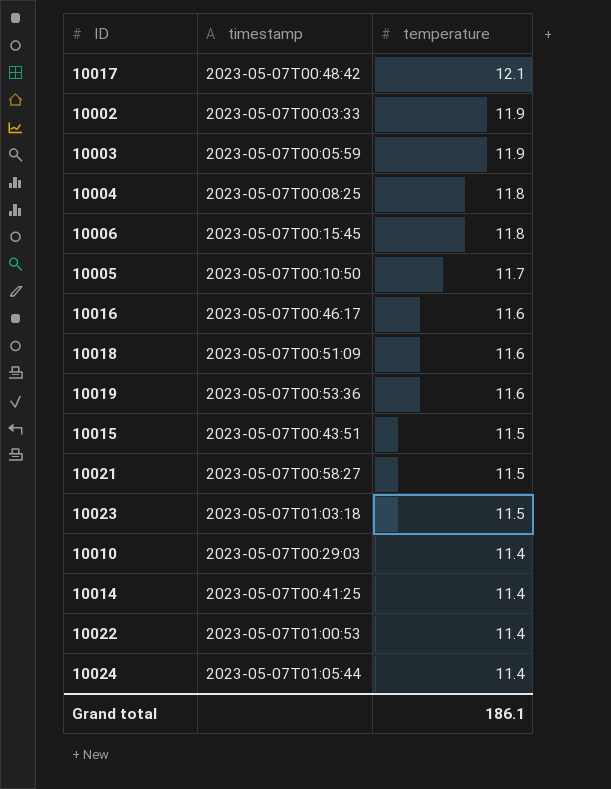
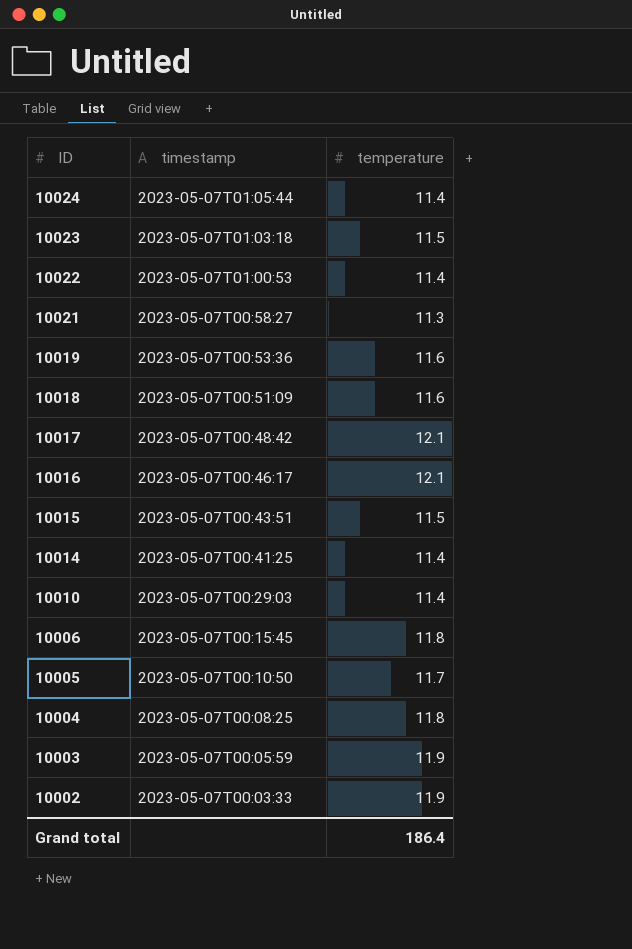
row order: temperature descending -> ID descending
10021 | temperature: 11.5 -> 11.3
10016 | temperature: 11.6 -> 12.1
Grand total | temperature: 186.1 -> 186.4

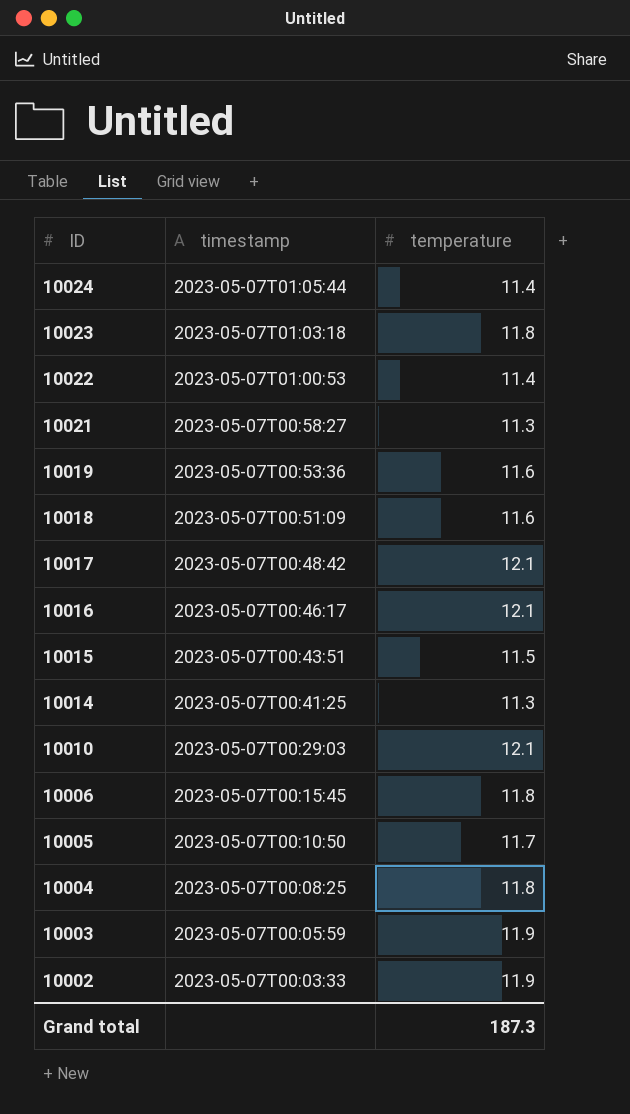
10023 | temperature: 11.5 -> 11.8
10014 | temperature: 11.4 -> 11.3
10010 | temperature: 11.4 -> 12.1
Grand total | temperature: 186.4 -> 187.3

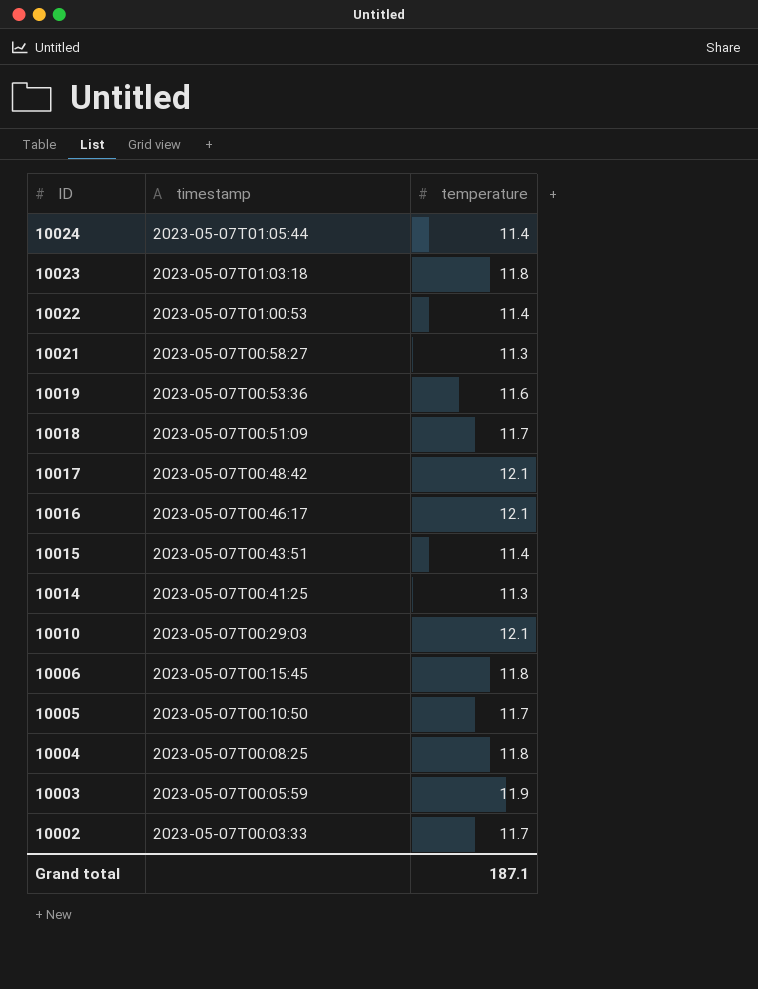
10018 | temperature: 11.6 -> 11.7
10015 | temperature: 11.5 -> 11.4
10002 | temperature: 11.9 -> 11.7
Grand total | temperature: 187.3 -> 187.1

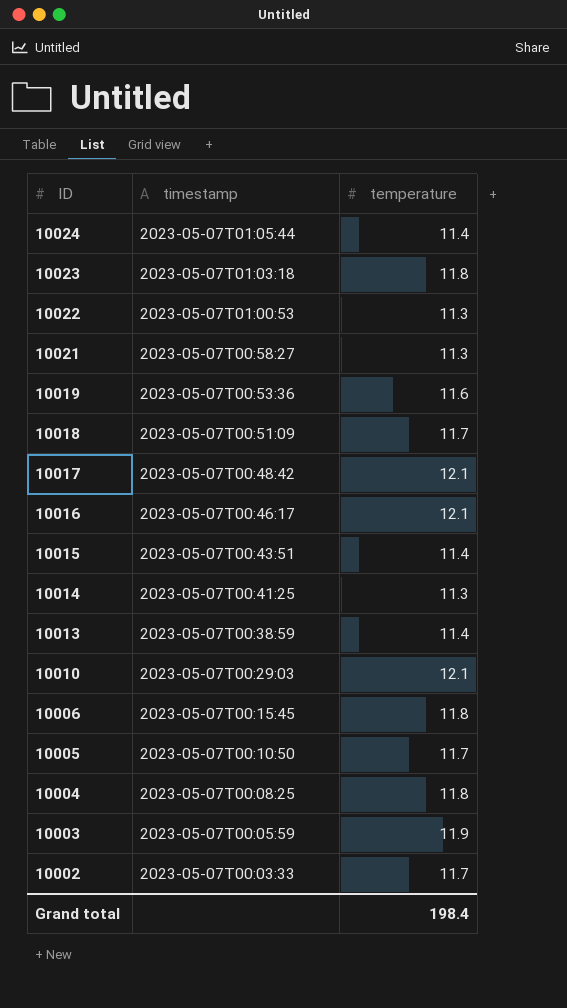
10022 | temperature: 11.4 -> 11.3
row 10013: none -> 2023-05-07T00:38:59 | 11.4
Grand total | temperature: 187.1 -> 198.4

